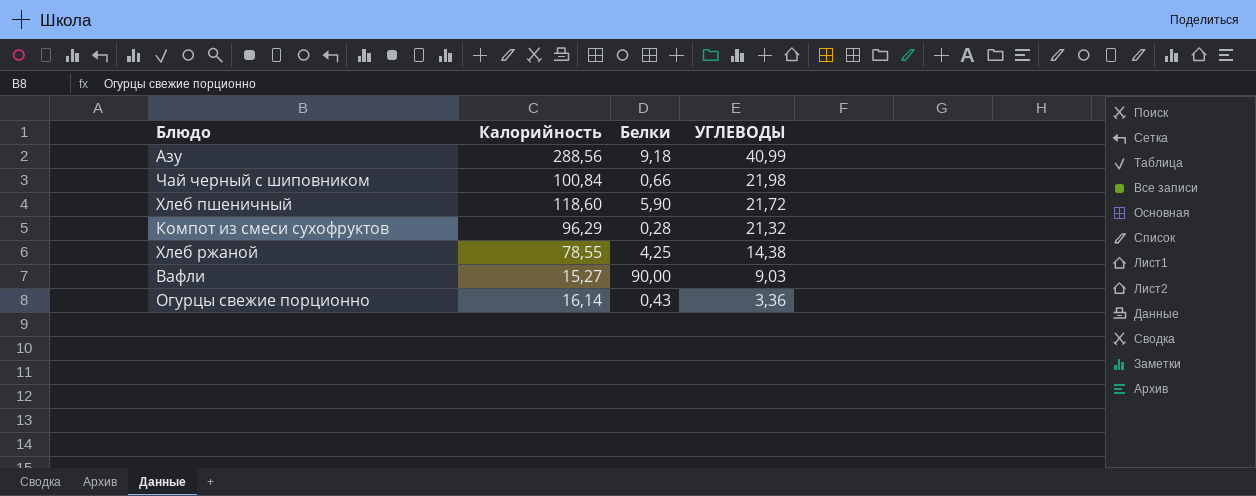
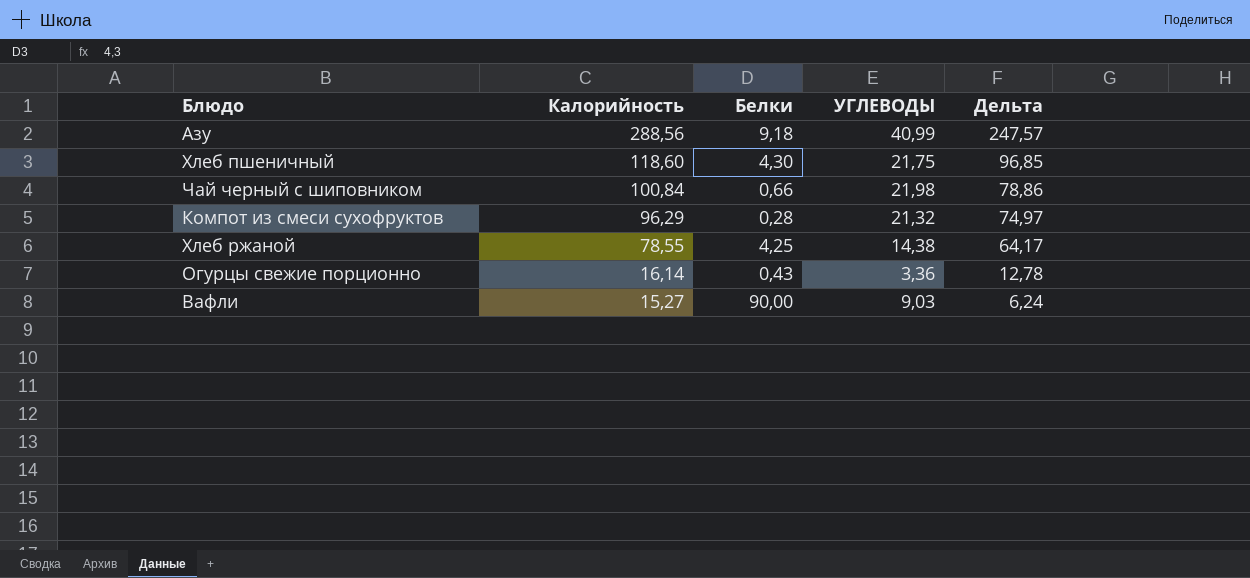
row order: УГЛЕВОДЫ descending -> Калорийность descending
column Дельта | formula: none -> [Калорийность] - [УГЛЕВОДЫ]
Хлеб пшеничный | Белки: 5,90 -> 4,30
Хлеб пшеничный | УГЛЕВОДЫ: 21,72 -> 21,75

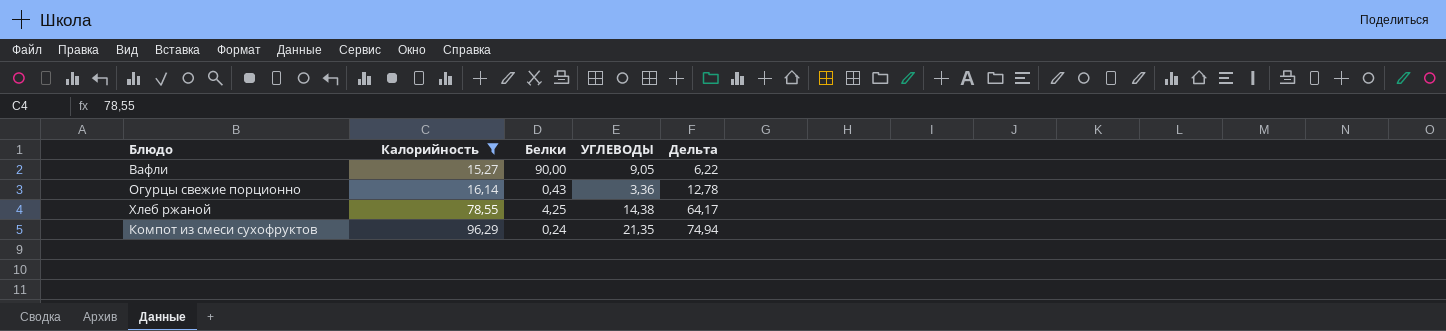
filter: none -> Калорийность <= 96,29
row order: Калорийность descending -> Калорийность ascending
Вафли | УГЛЕВОДЫ: 9,03 -> 9,05
Вафли | Дельта: 6,24 -> 6,22
Компот из смеси сухофруктов | Белки: 0,28 -> 0,24
Компот из смеси сухофруктов | УГЛЕВОДЫ: 21,32 -> 21,35
Компот из смеси сухофруктов | Дельта: 74,97 -> 74,94

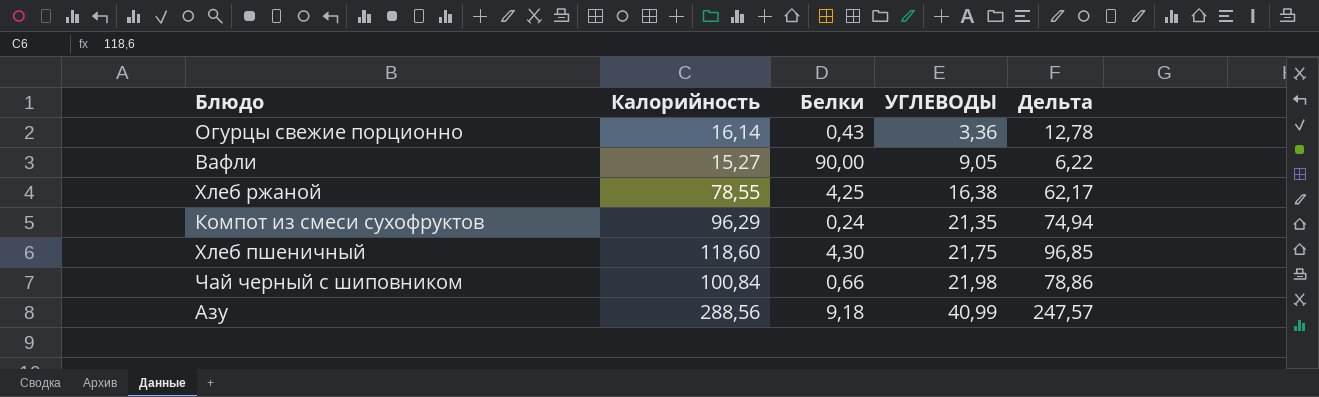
filter: Калорийность <= 96,29 -> none
row order: Калорийность ascending -> УГЛЕВОДЫ ascending
Хлеб ржаной | УГЛЕВОДЫ: 14,38 -> 16,38
Хлеб ржаной | Дельта: 64,17 -> 62,17

